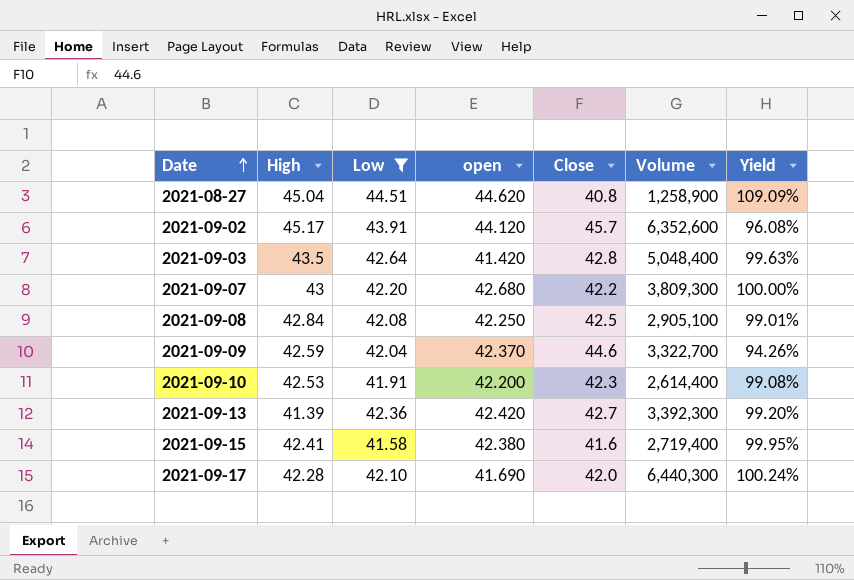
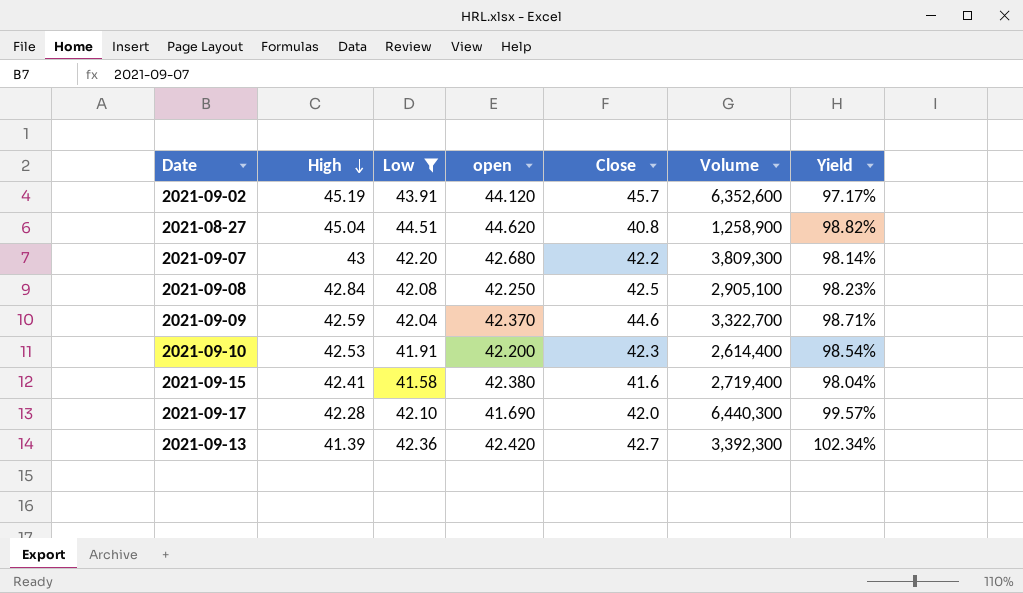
row order: Date ascending -> High descending
column Yield | formula: [Low] / [Close] -> [Low] / [High]
row 2021-09-03: 43.5 | 42.64 | 41.420 | 42.8 | 5,048,400 | 99.63% -> none
2021-09-02 | High: 45.17 -> 45.19

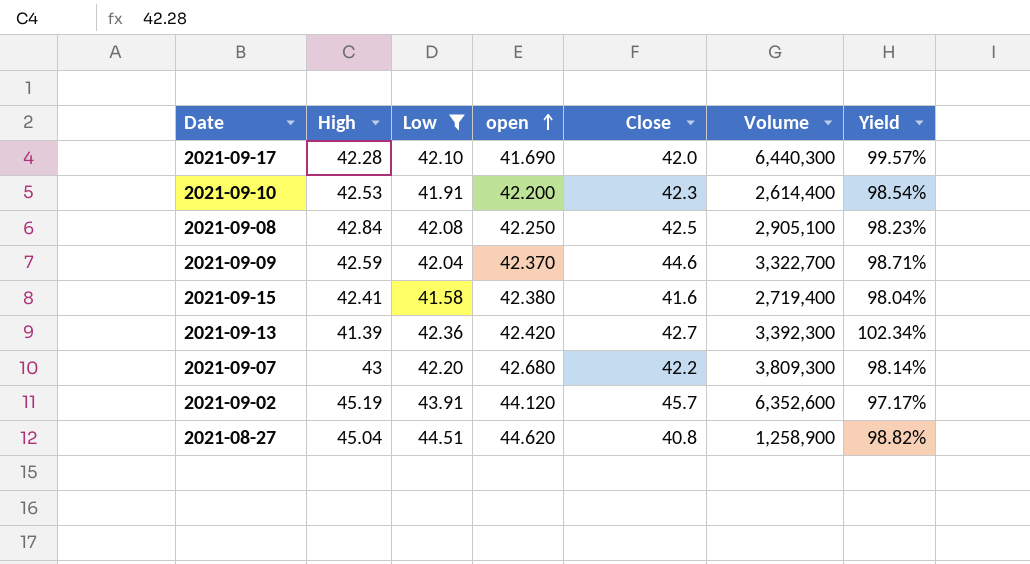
row order: High descending -> open ascending

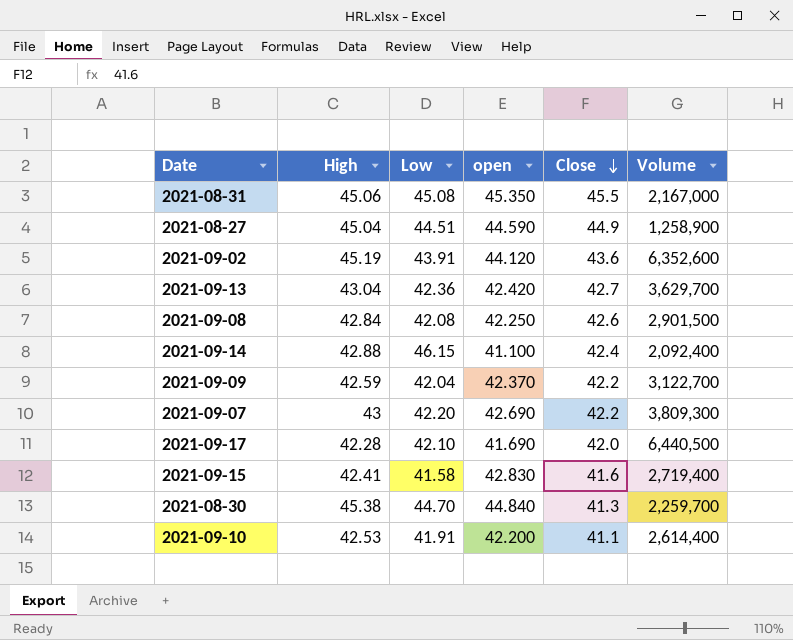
filter: Low <= 44.51 -> none
row order: open ascending -> Close descending
column Yield | formula: [Low] / [High] -> none
2021-08-27 | open: 44.620 -> 44.590
2021-08-27 | Close: 40.8 -> 44.9
2021-09-02 | Close: 45.7 -> 43.6
2021-09-13 | High: 41.39 -> 43.04
2021-09-13 | Volume: 3,392,300 -> 3,629,700
2021-09-08 | Close: 42.5 -> 42.6
2021-09-08 | Volume: 2,905,100 -> 2,901,500
2021-09-09 | Close: 44.6 -> 42.2
2021-09-09 | Volume: 3,322,700 -> 3,122,700
2021-09-07 | open: 42.680 -> 42.690
2021-09-17 | Volume: 6,440,300 -> 6,440,500
2021-09-15 | open: 42.380 -> 42.830
2021-09-10 | Close: 42.3 -> 41.1

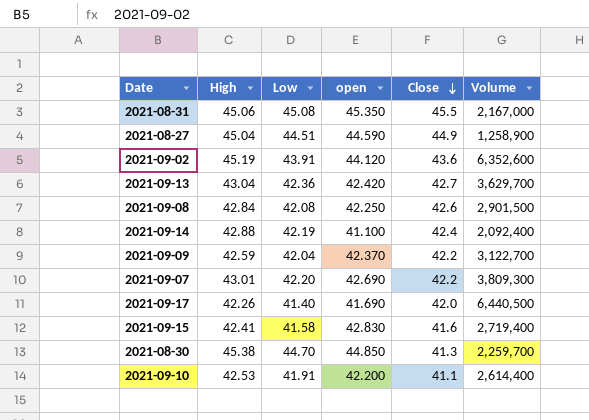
2021-09-14 | Low: 46.15 -> 42.19
2021-09-07 | High: 43 -> 43.01
2021-09-17 | High: 42.28 -> 42.26
2021-09-17 | Low: 42.10 -> 41.40
2021-08-30 | open: 44.840 -> 44.850

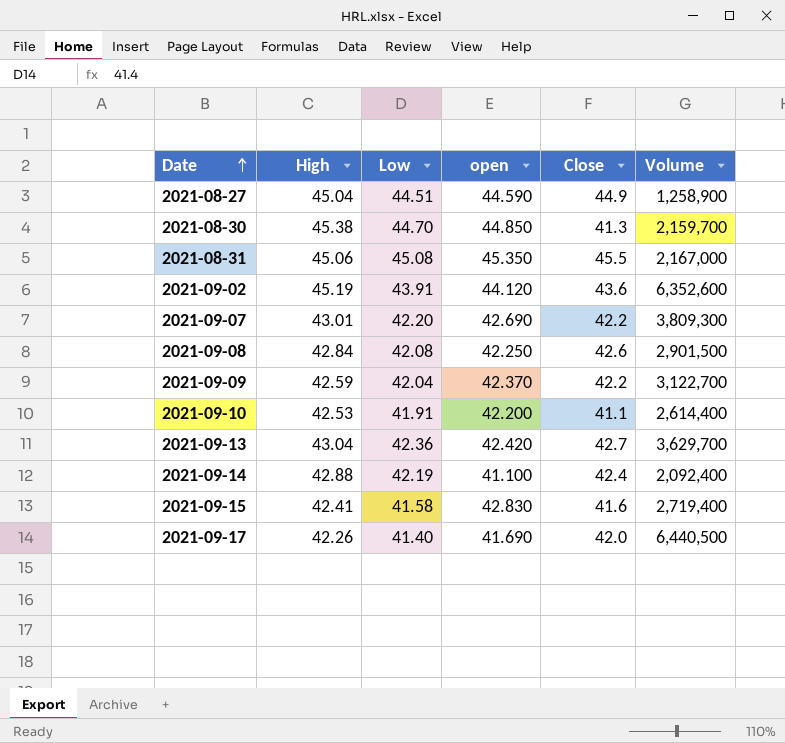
row order: Close descending -> Date ascending
2021-08-30 | Volume: 2,259,700 -> 2,159,700

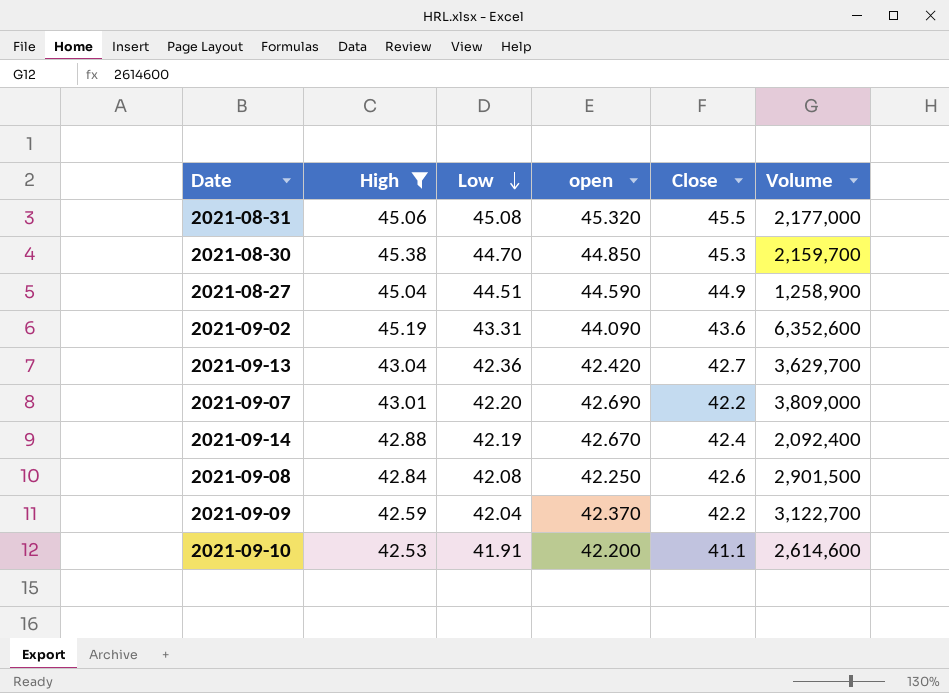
filter: none -> High >= 42.53
row order: Date ascending -> Low descending
2021-08-31 | open: 45.350 -> 45.320
2021-08-31 | Volume: 2,167,000 -> 2,177,000
2021-08-30 | Close: 41.3 -> 45.3
2021-09-02 | Low: 43.91 -> 43.31
2021-09-02 | open: 44.120 -> 44.090
2021-09-07 | Volume: 3,809,300 -> 3,809,000
2021-09-14 | open: 41.100 -> 42.670
2021-09-10 | Volume: 2,614,400 -> 2,614,600

